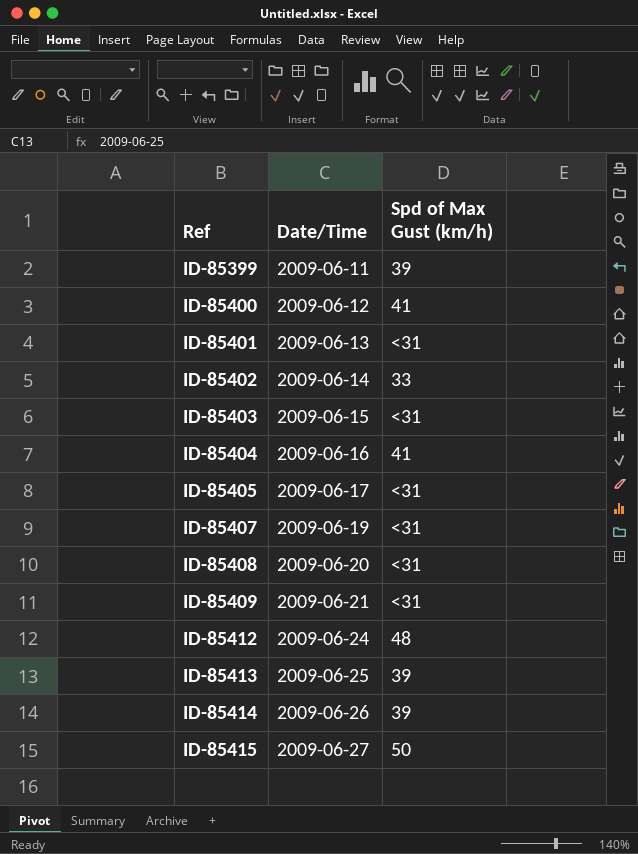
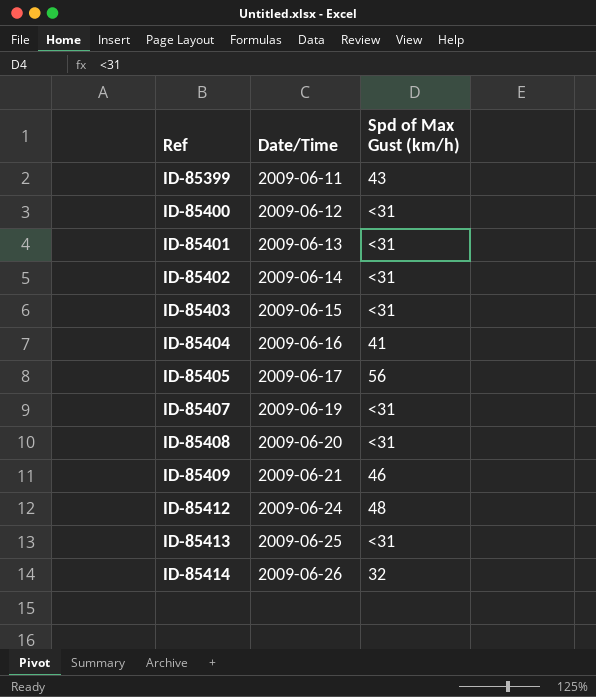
row ID-85415: 2009-06-27 | 50 -> none
ID-85399 | Spd of Max Gust (km/h): 39 -> 43
ID-85400 | Spd of Max Gust (km/h): 41 -> <31
ID-85402 | Spd of Max Gust (km/h): 33 -> <31
ID-85405 | Spd of Max Gust (km/h): <31 -> 56
ID-85409 | Spd of Max Gust (km/h): <31 -> 46
ID-85413 | Spd of Max Gust (km/h): 39 -> <31
ID-85414 | Spd of Max Gust (km/h): 39 -> 32

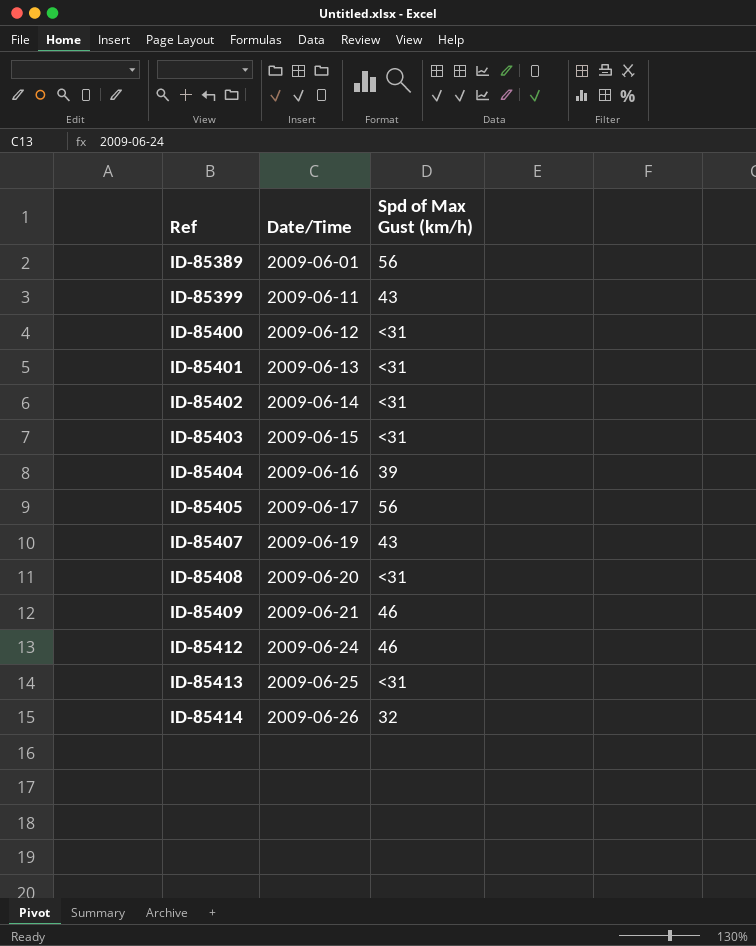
row ID-85389: none -> 2009-06-01 | 56
ID-85404 | Spd of Max Gust (km/h): 41 -> 39
ID-85407 | Spd of Max Gust (km/h): <31 -> 43
ID-85412 | Spd of Max Gust (km/h): 48 -> 46

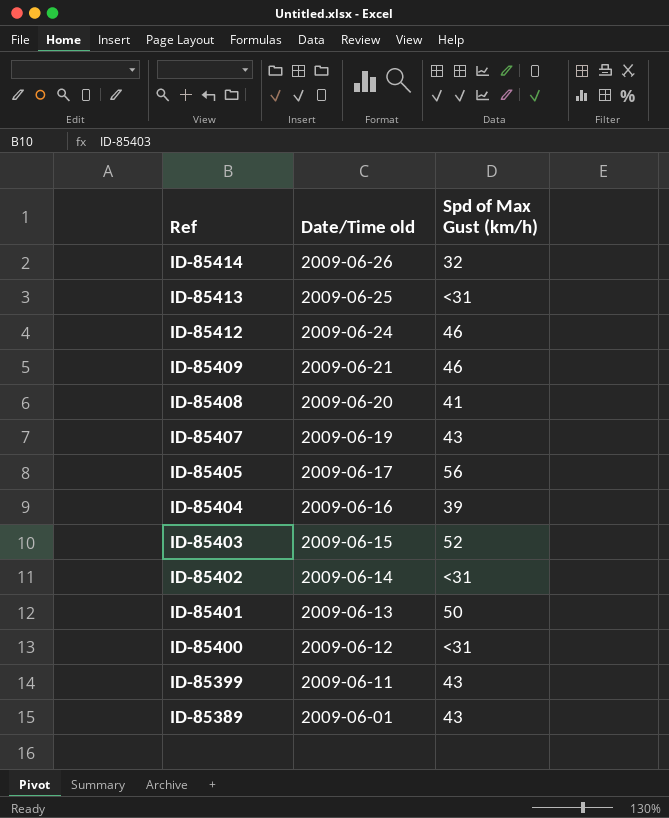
row order: Ref ascending -> Ref descending
column name: Date/Time -> Date/Time old
ID-85408 | Spd of Max Gust (km/h): <31 -> 41
ID-85403 | Spd of Max Gust (km/h): <31 -> 52
ID-85401 | Spd of Max Gust (km/h): <31 -> 50
ID-85389 | Spd of Max Gust (km/h): 56 -> 43

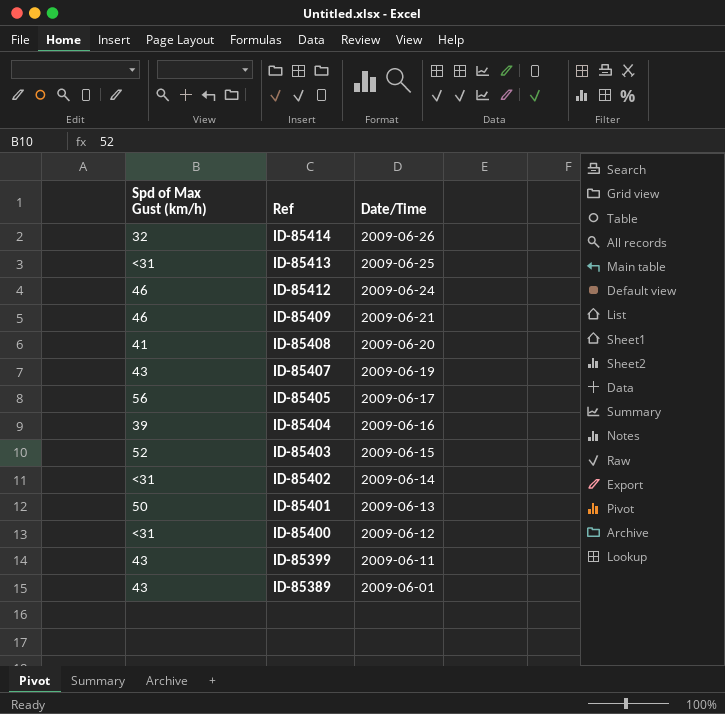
column Spd of Max Gust (km/h) | position: 3 -> 1
column name: Date/Time old -> Date/Time

